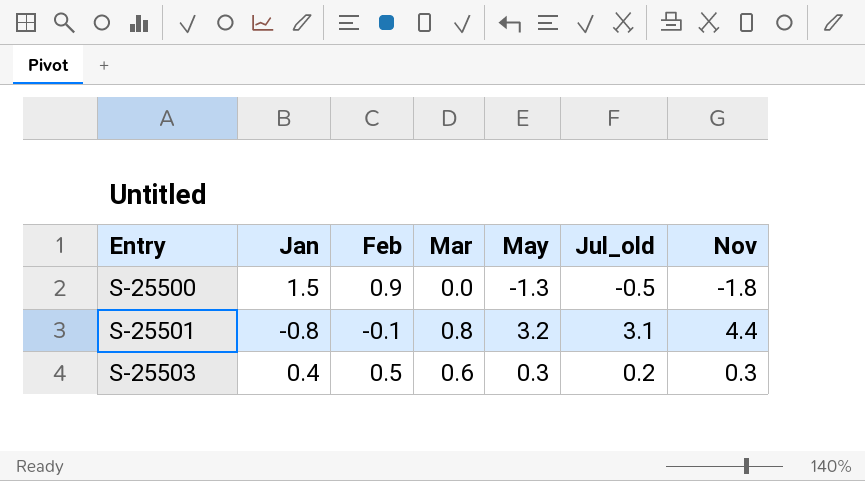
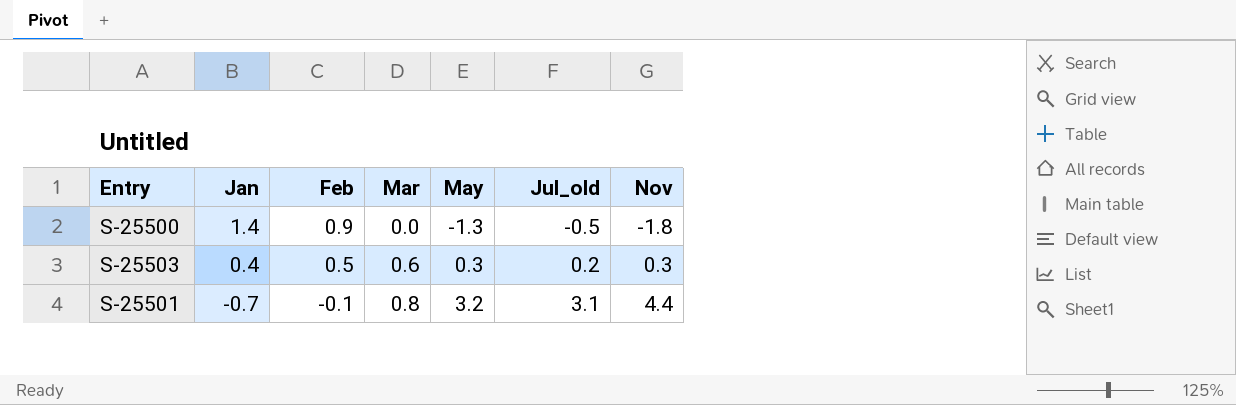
row order: Entry ascending -> Jan descending
S-25500 | Jan: 1.5 -> 1.4
S-25501 | Jan: -0.8 -> -0.7

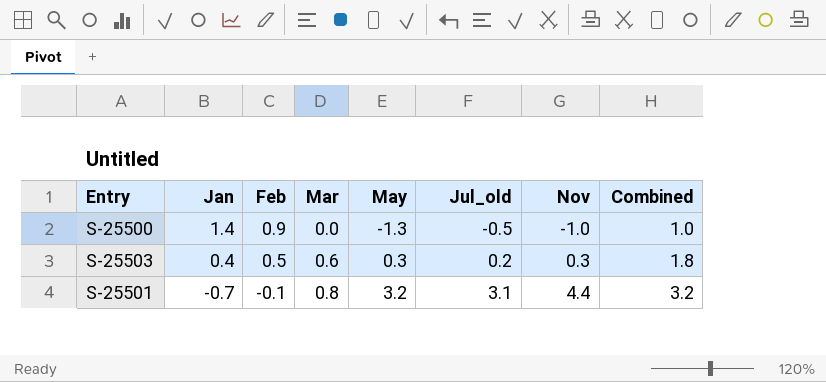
column Combined | formula: none -> [Jan] + [Feb] + [Mar] + [May]
S-25500 | Nov: -1.8 -> -1.0

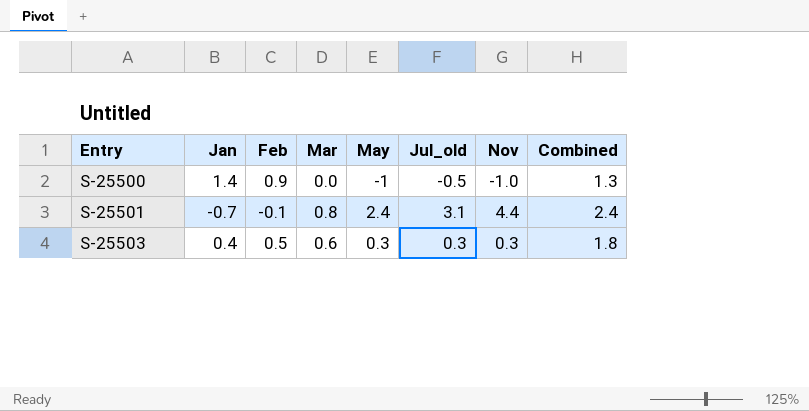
row order: Jan descending -> Entry ascending
S-25500 | May: -1.3 -> -1
S-25500 | Combined: 1.0 -> 1.3
S-25501 | May: 3.2 -> 2.4
S-25501 | Combined: 3.2 -> 2.4
S-25503 | Jul_old: 0.2 -> 0.3

